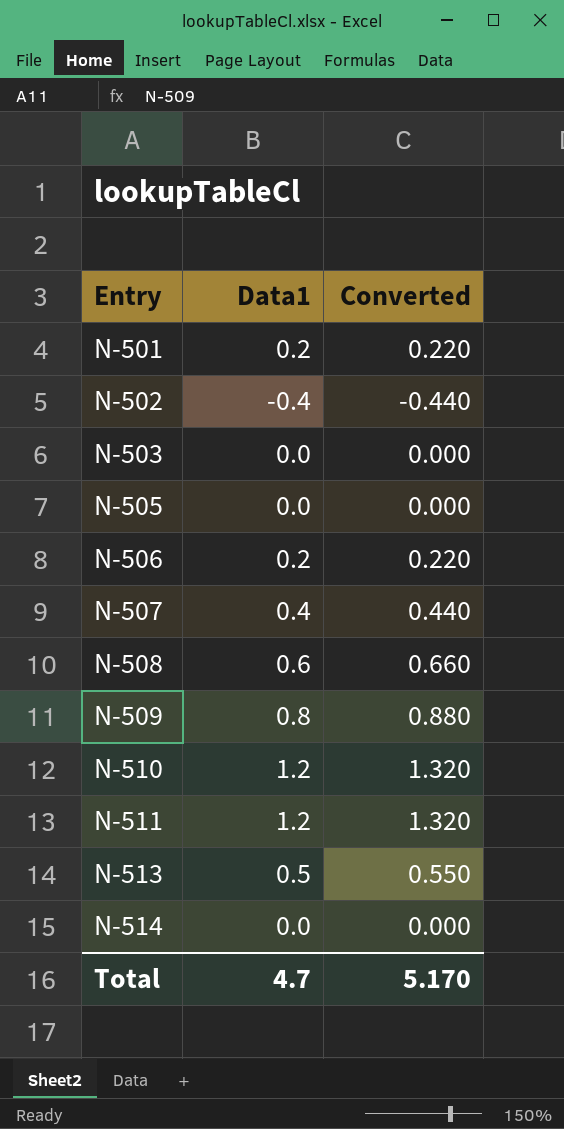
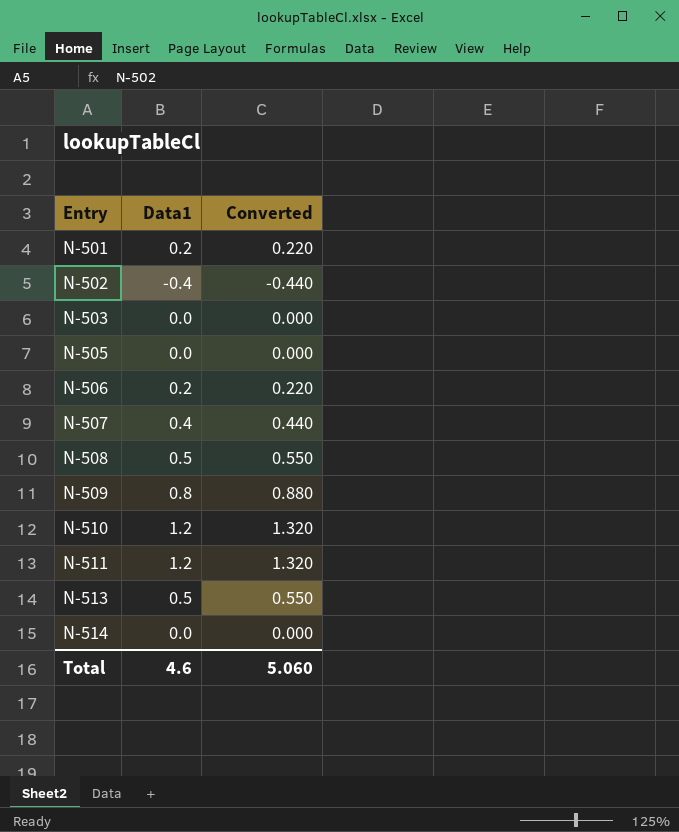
N-508 | Data1: 0.6 -> 0.5
N-508 | Converted: 0.660 -> 0.550
Total | Data1: 4.7 -> 4.6
Total | Converted: 5.170 -> 5.060

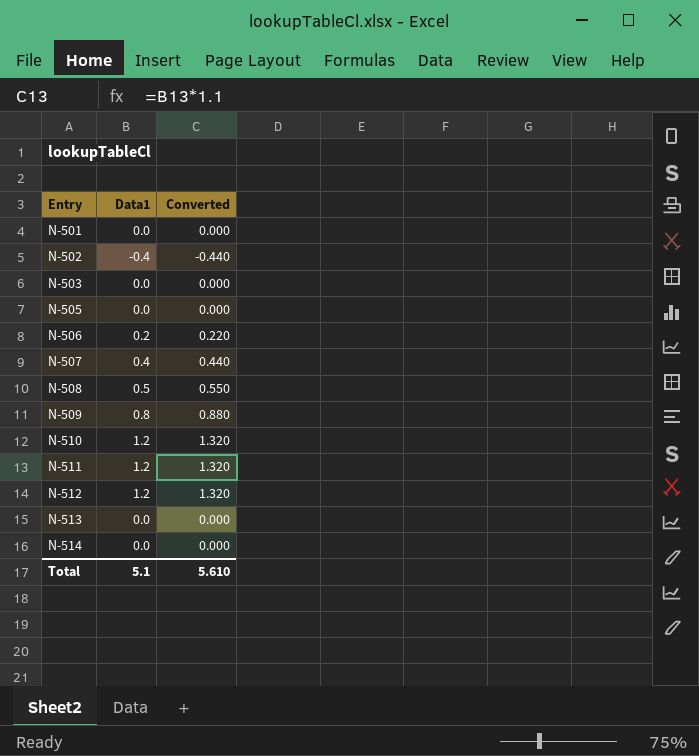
N-501 | Data1: 0.2 -> 0.0
N-501 | Converted: 0.220 -> 0.000
row N-512: none -> 1.2 | 1.320
N-513 | Data1: 0.5 -> 0.0
N-513 | Converted: 0.550 -> 0.000
Total | Data1: 4.6 -> 5.1
Total | Converted: 5.060 -> 5.610

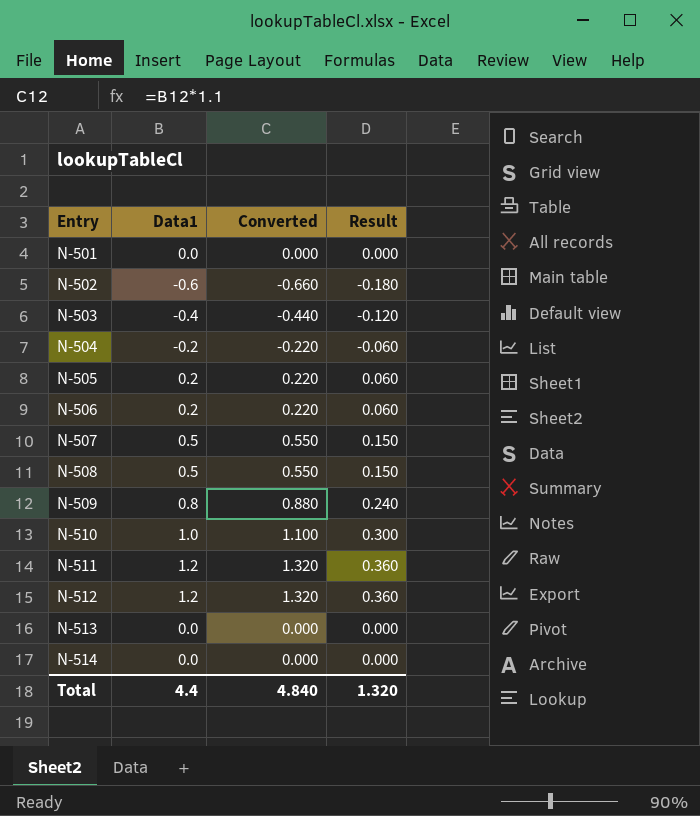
column Result | formula: none -> [Data1] * 0.3
N-502 | Data1: -0.4 -> -0.6
N-502 | Converted: -0.440 -> -0.660
N-503 | Data1: 0.0 -> -0.4
N-503 | Converted: 0.000 -> -0.440
row N-504: none -> -0.2 | -0.220 | -0.060
N-505 | Data1: 0.0 -> 0.2
N-505 | Converted: 0.000 -> 0.220
N-507 | Data1: 0.4 -> 0.5
N-507 | Converted: 0.440 -> 0.550
N-510 | Data1: 1.2 -> 1.0
N-510 | Converted: 1.320 -> 1.100
Total | Data1: 5.1 -> 4.4
Total | Converted: 5.610 -> 4.840

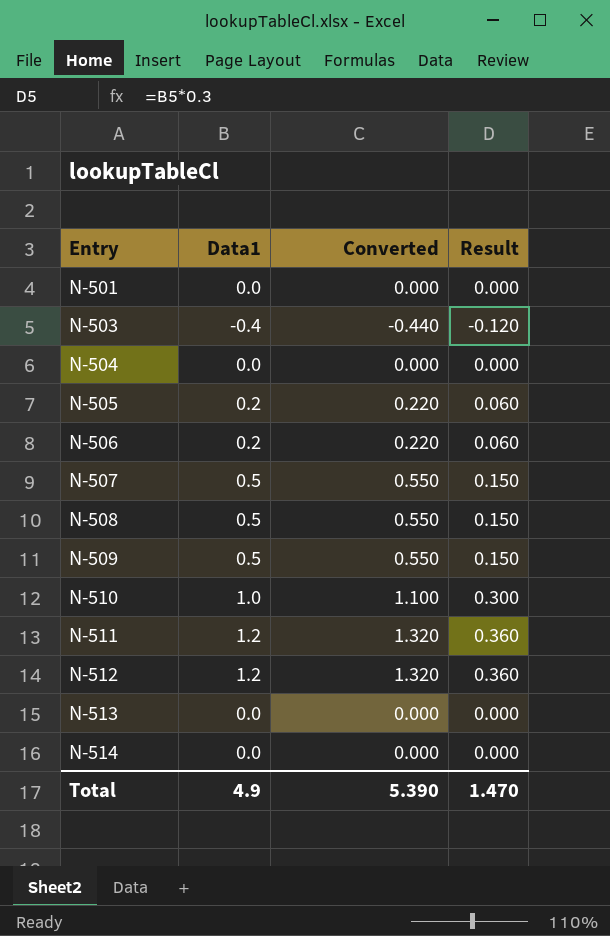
row N-502: -0.6 | -0.660 | -0.180 -> none
N-504 | Data1: -0.2 -> 0.0
N-504 | Converted: -0.220 -> 0.000
N-504 | Result: -0.060 -> 0.000
N-509 | Data1: 0.8 -> 0.5
N-509 | Converted: 0.880 -> 0.550
N-509 | Result: 0.240 -> 0.150
Total | Data1: 4.4 -> 4.9
Total | Converted: 4.840 -> 5.390
Total | Result: 1.320 -> 1.470

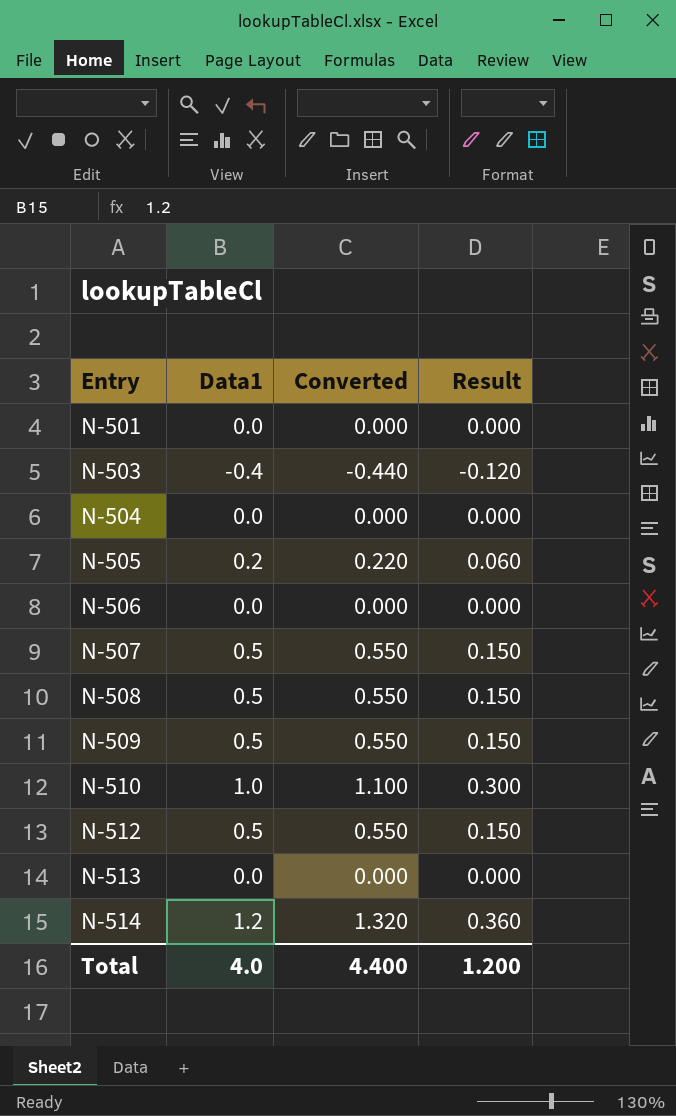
row N-511: 1.2 | 1.320 | 0.360 -> none
N-506 | Data1: 0.2 -> 0.0
N-506 | Converted: 0.220 -> 0.000
N-506 | Result: 0.060 -> 0.000
N-512 | Data1: 1.2 -> 0.5
N-512 | Converted: 1.320 -> 0.550
N-512 | Result: 0.360 -> 0.150
N-514 | Data1: 0.0 -> 1.2
N-514 | Converted: 0.000 -> 1.320
N-514 | Result: 0.000 -> 0.360
Total | Data1: 4.9 -> 4.0
Total | Converted: 5.390 -> 4.400
Total | Result: 1.470 -> 1.200

